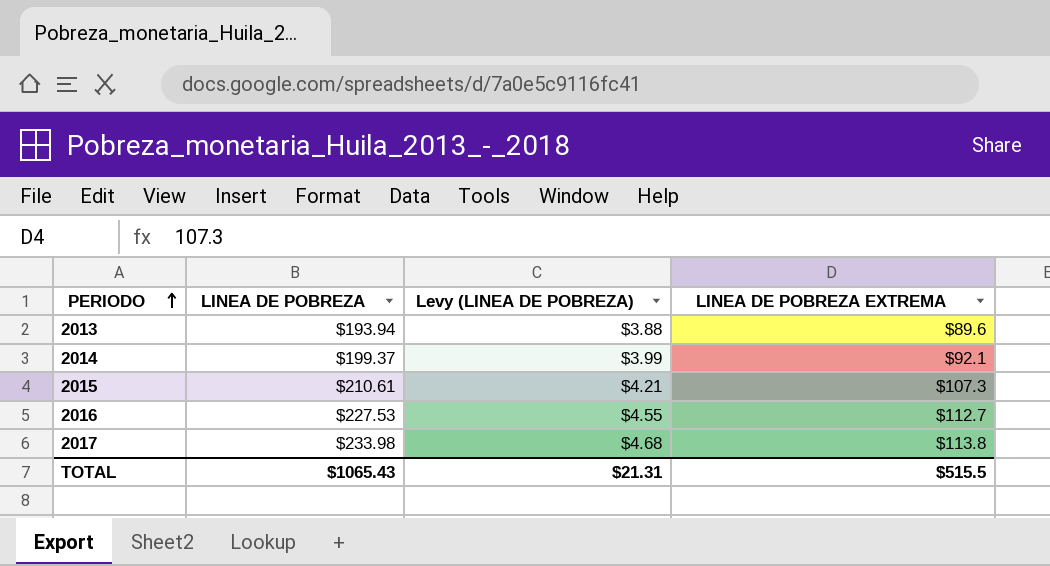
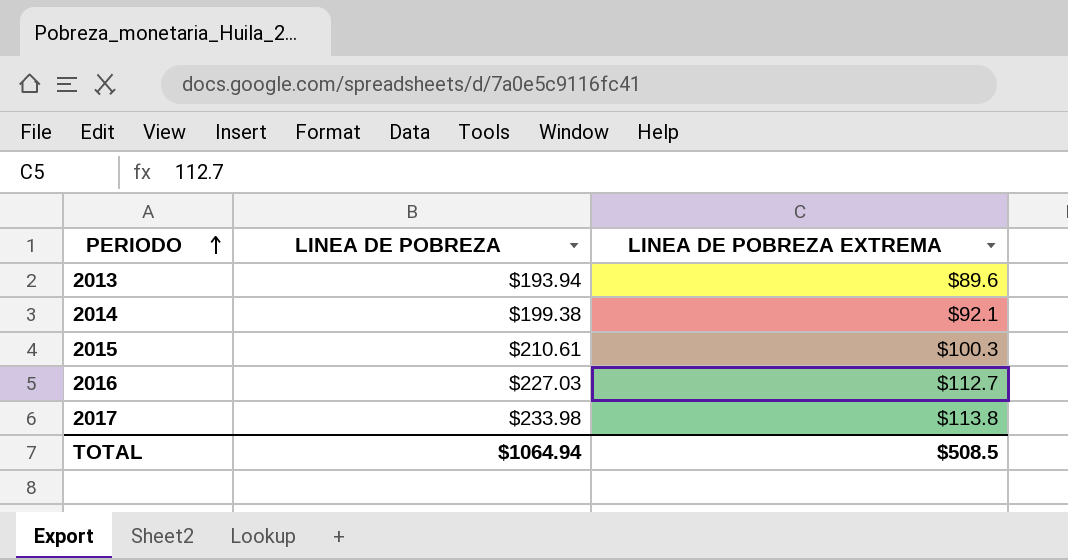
column Levy (LINEA DE POBREZA) | formula: [LINEA DE POBREZA] * 0.02 -> none
2014 | LINEA DE POBREZA: $199.37 -> $199.38
2015 | LINEA DE POBREZA EXTREMA: $107.3 -> $100.3
2016 | LINEA DE POBREZA: $227.53 -> $227.03
TOTAL | LINEA DE POBREZA: $1065.43 -> $1064.94
TOTAL | LINEA DE POBREZA EXTREMA: $515.5 -> $508.5

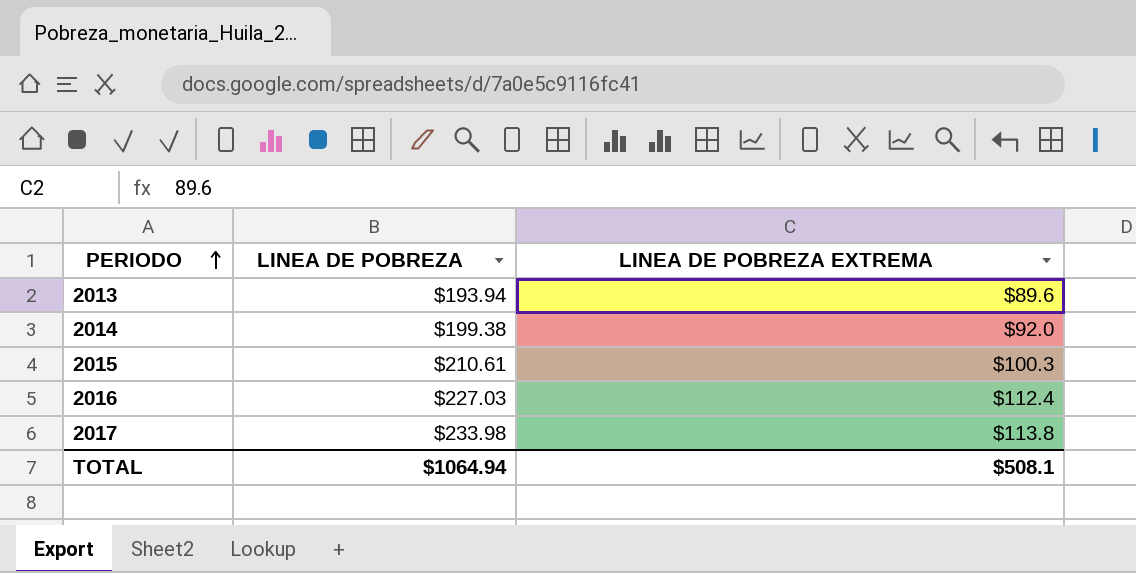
2014 | LINEA DE POBREZA EXTREMA: $92.1 -> $92.0
2016 | LINEA DE POBREZA EXTREMA: $112.7 -> $112.4
TOTAL | LINEA DE POBREZA EXTREMA: $508.5 -> $508.1

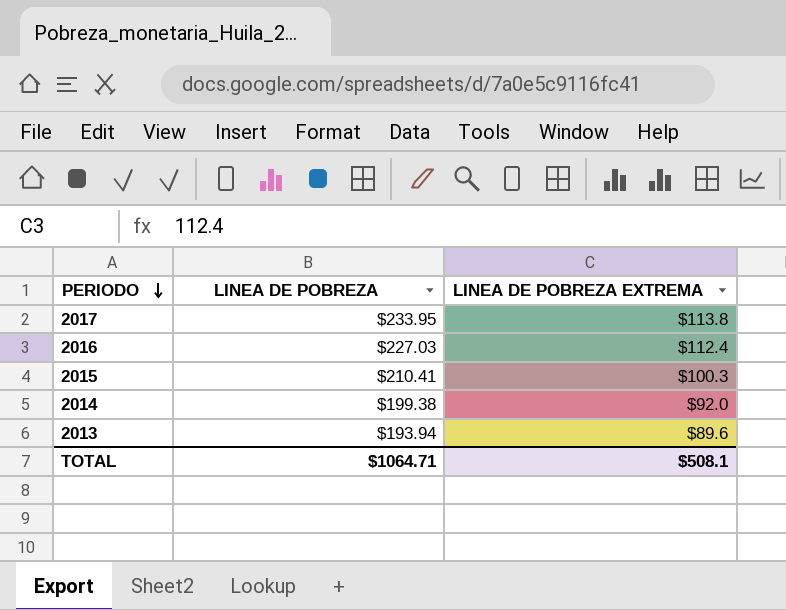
row order: PERIODO ascending -> PERIODO descending
2017 | LINEA DE POBREZA: $233.98 -> $233.95
2015 | LINEA DE POBREZA: $210.61 -> $210.41
TOTAL | LINEA DE POBREZA: $1064.94 -> $1064.71

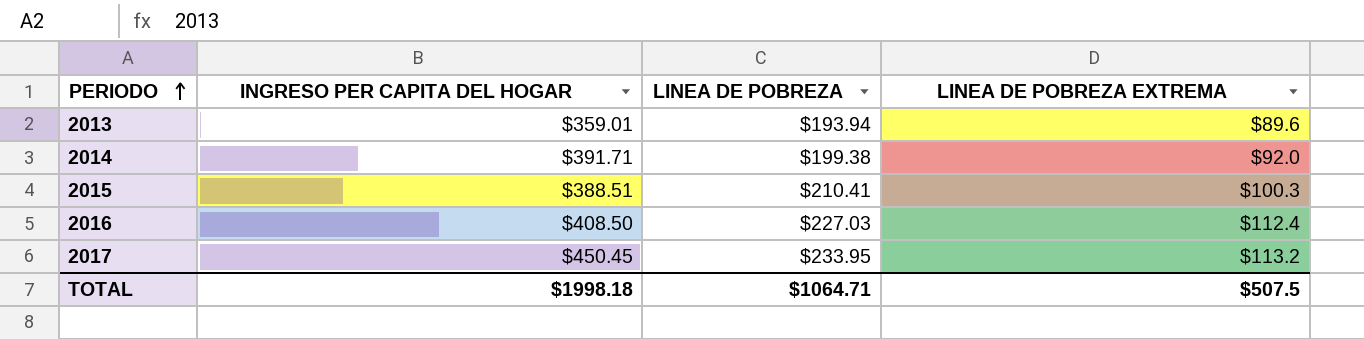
row order: PERIODO descending -> PERIODO ascending
column INGRESO PER CAPITA DEL HOGAR | position: none -> 2
2017 | LINEA DE POBREZA EXTREMA: $113.8 -> $113.2
TOTAL | LINEA DE POBREZA EXTREMA: $508.1 -> $507.5

